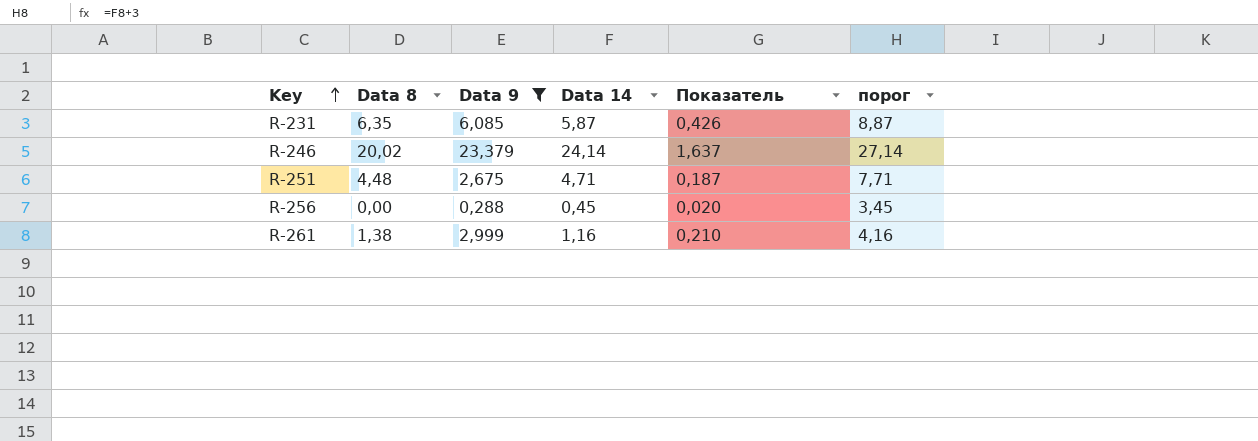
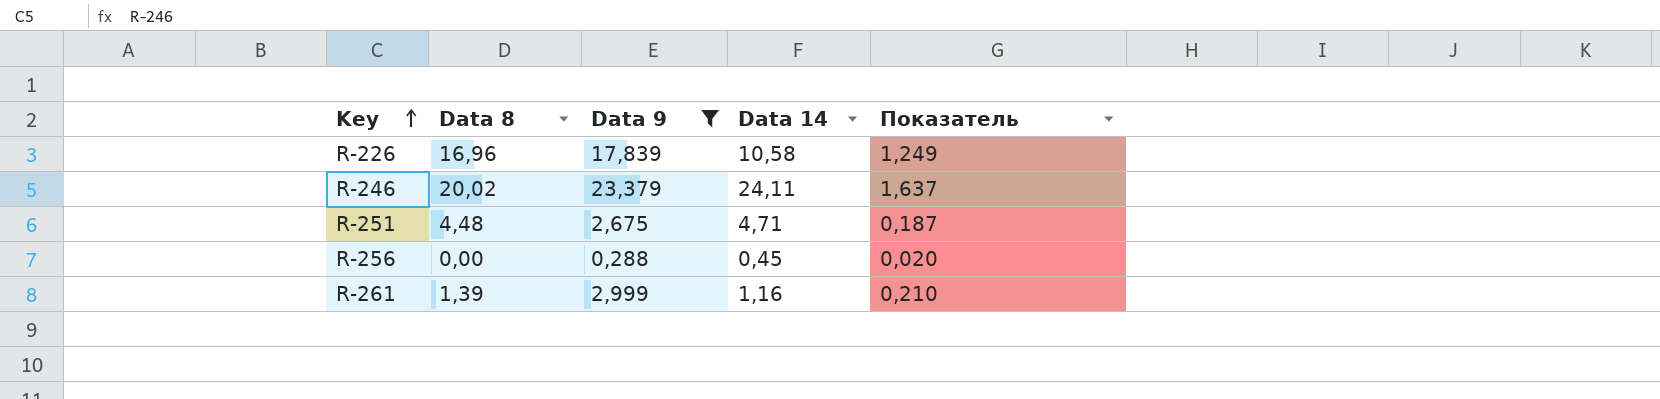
column порог | formula: [Data 14] + 3 -> none
row R-231: 6,35 | 6,085 | 5,87 | 0,426 | 8,87 -> none
row R-226: none -> 16,96 | 17,839 | 10,58 | 1,249
R-246 | Data 14: 24,14 -> 24,11
R-261 | Data 8: 1,38 -> 1,39

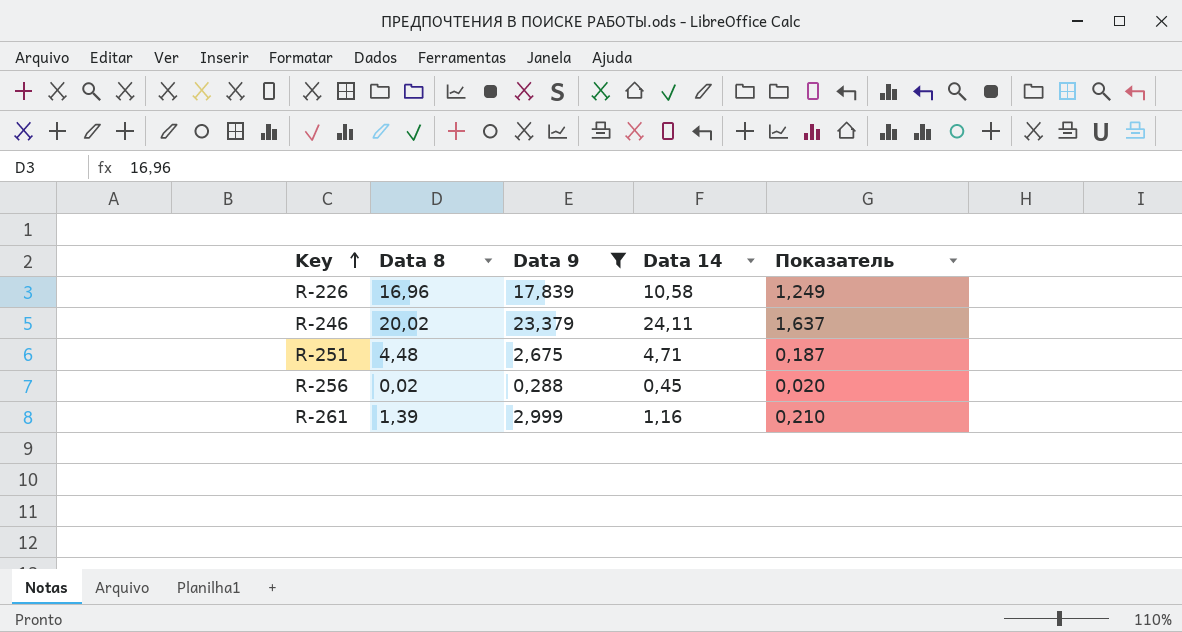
R-256 | Data 8: 0,00 -> 0,02

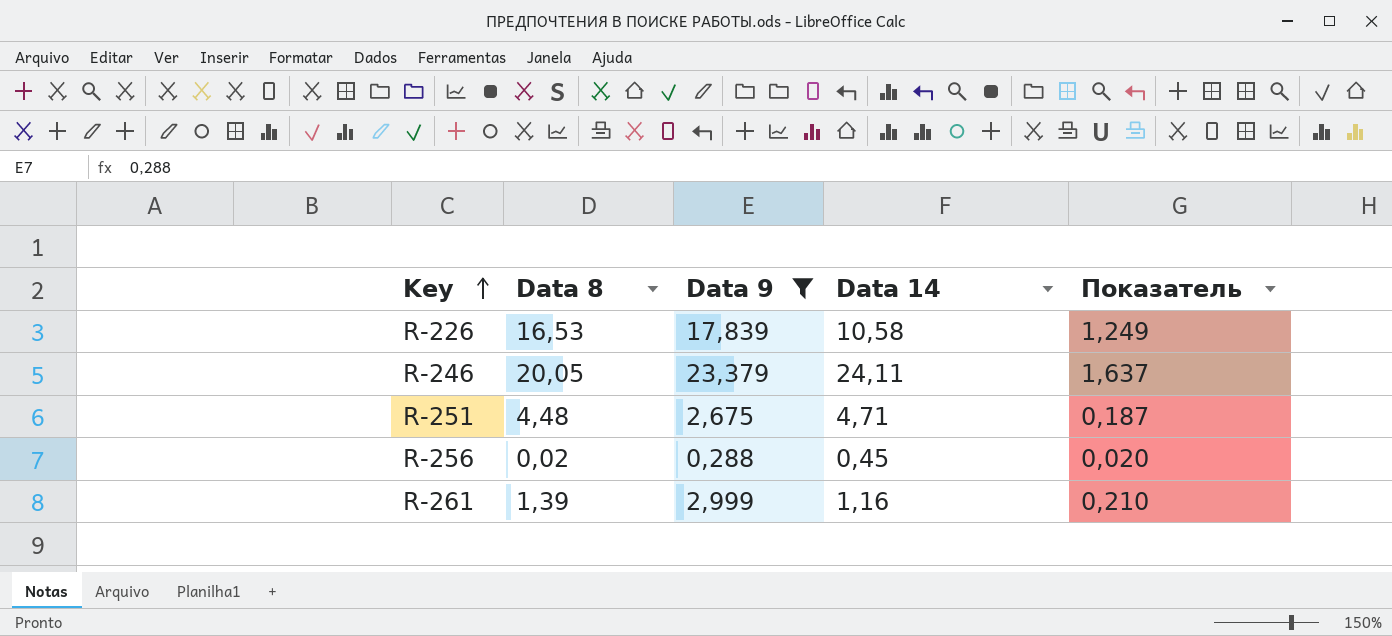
R-226 | Data 8: 16,96 -> 16,53
R-246 | Data 8: 20,02 -> 20,05

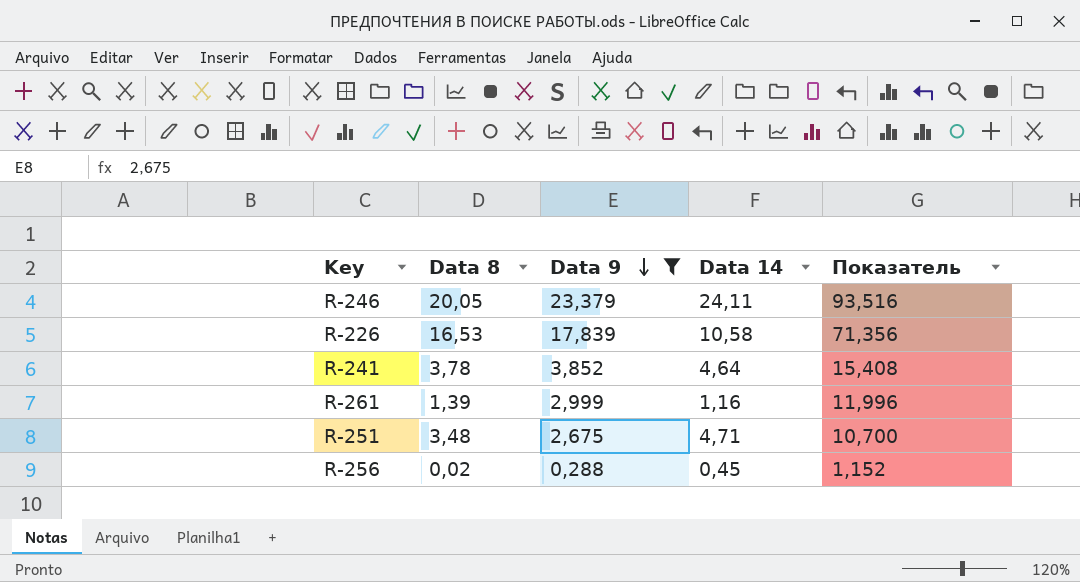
row order: Key ascending -> Data 9 descending
column Показатель | formula: [Data 9] * 0,07 -> [Data 9] * 4
row R-241: none -> 3,78 | 3,852 | 4,64 | 15,408
R-251 | Data 8: 4,48 -> 3,48

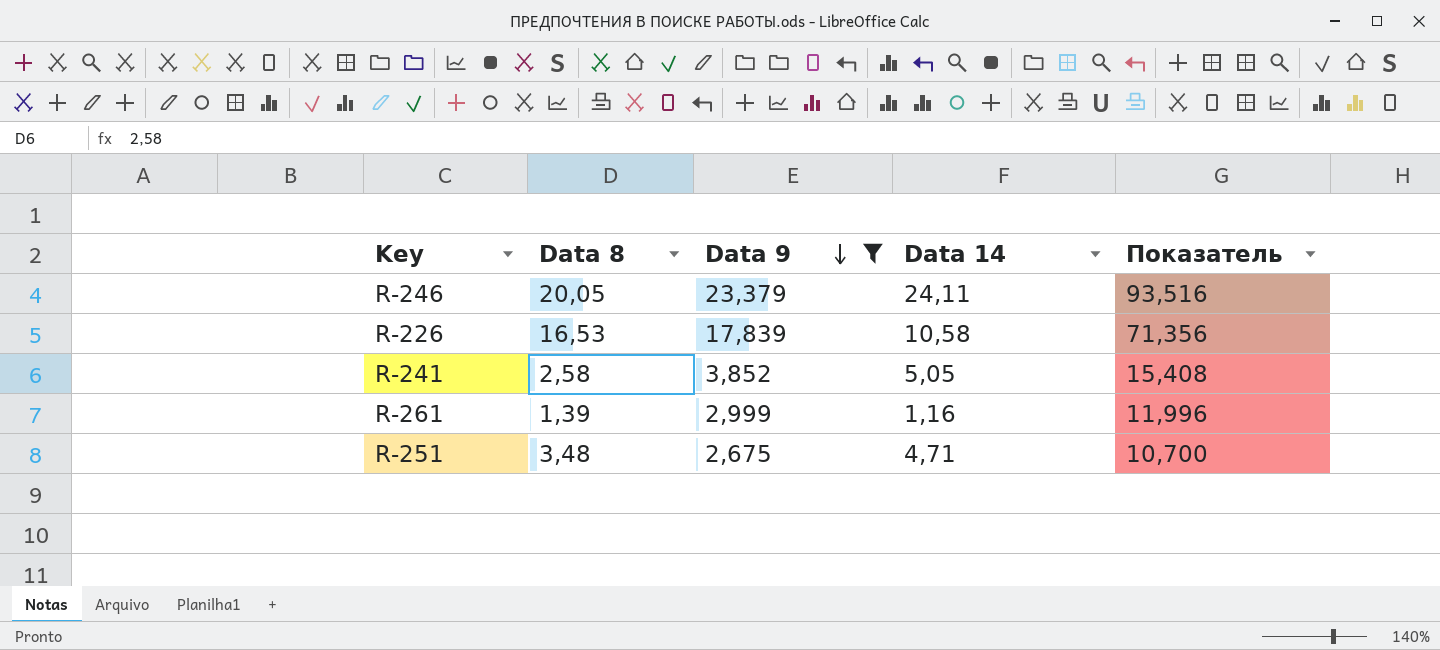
row R-256: 0,02 | 0,288 | 0,45 | 1,152 -> none
R-241 | Data 8: 3,78 -> 2,58
R-241 | Data 14: 4,64 -> 5,05

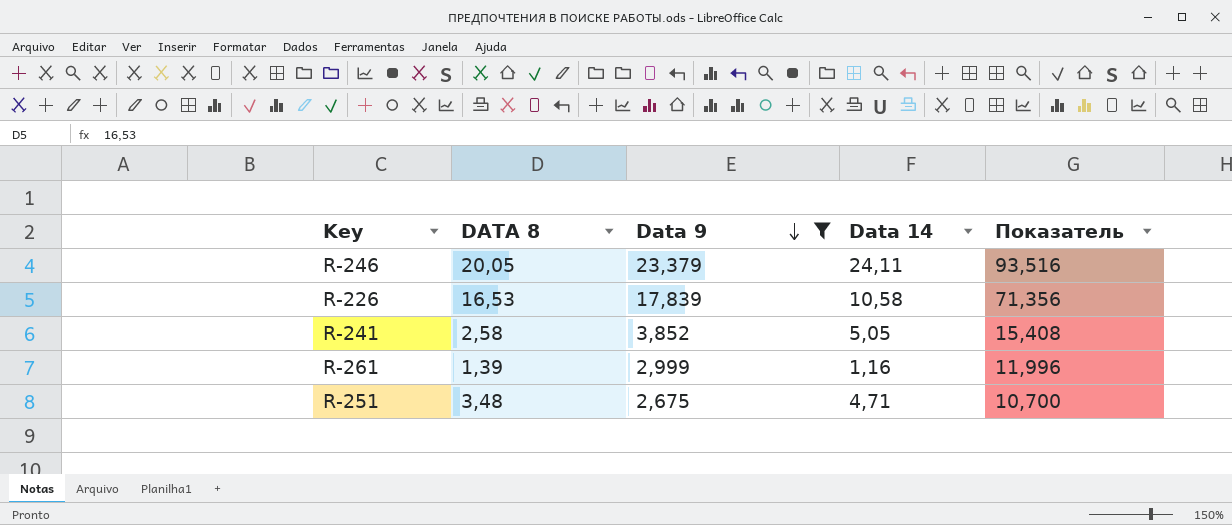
column name: Data 8 -> DATA 8

